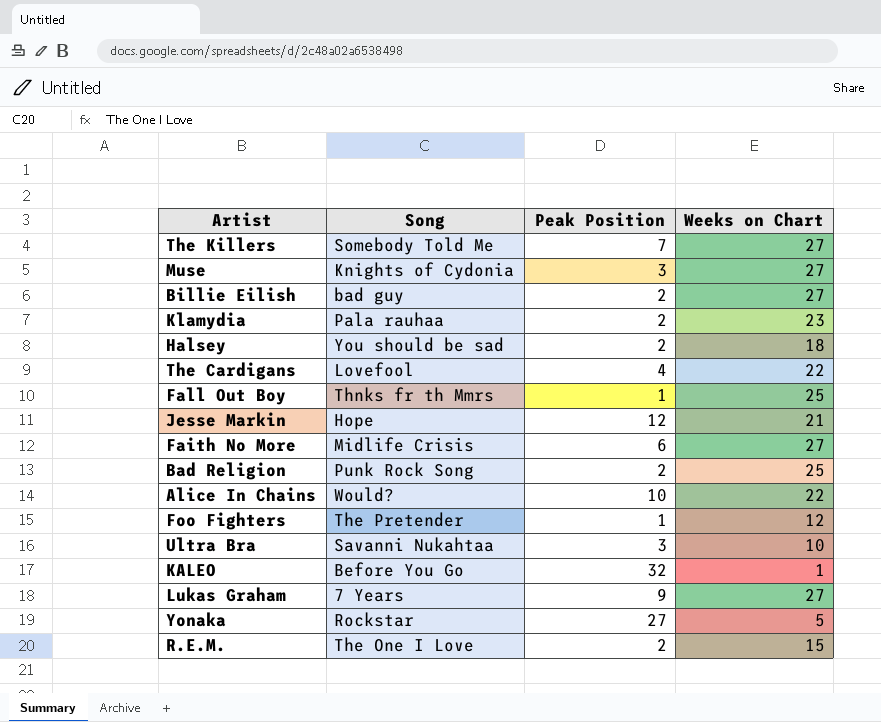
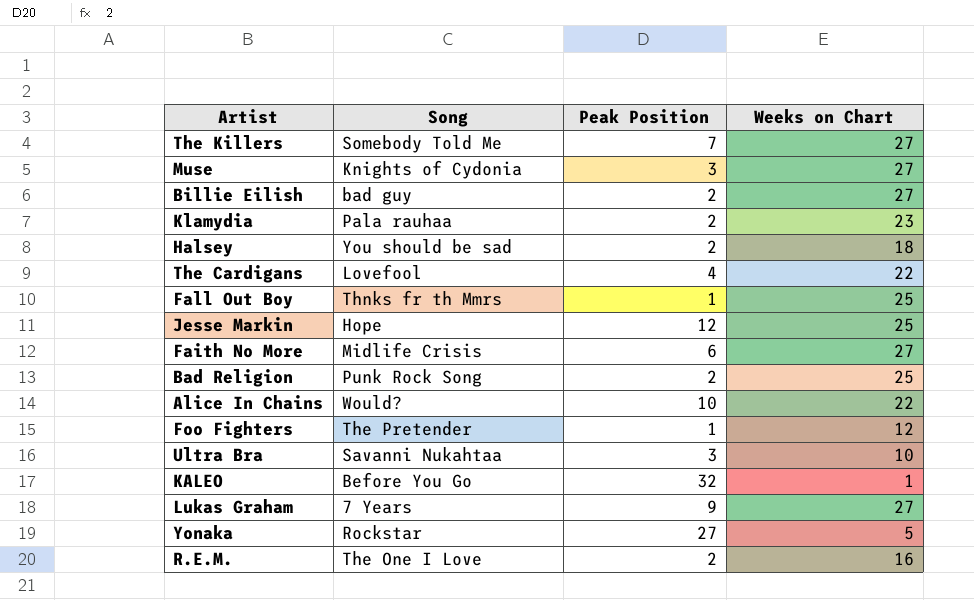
Jesse Markin | Weeks on Chart: 21 -> 25
R.E.M. | Weeks on Chart: 15 -> 16

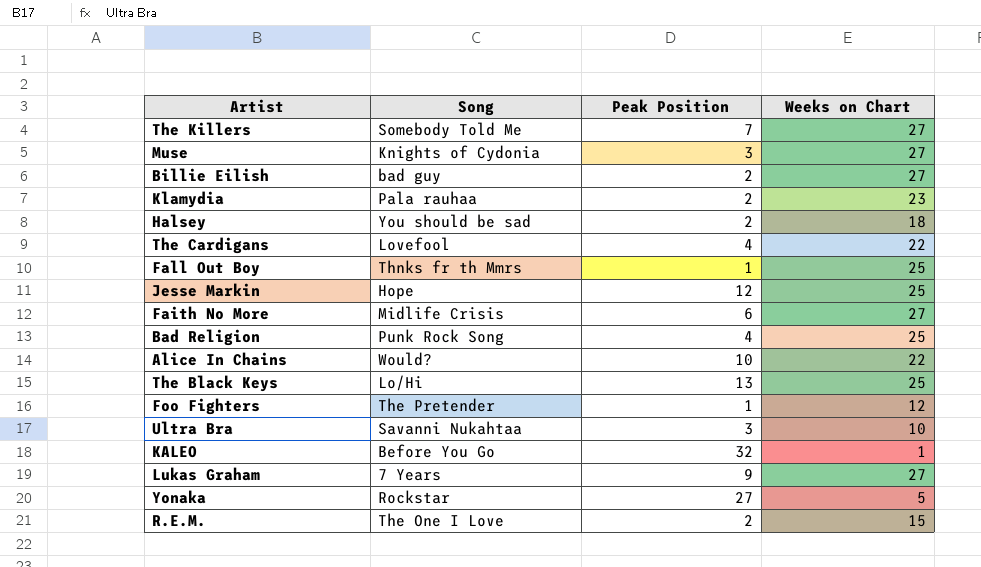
Bad Religion | Peak Position: 2 -> 4
row The Black Keys: none -> Lo/Hi | 13 | 25
R.E.M. | Weeks on Chart: 16 -> 15

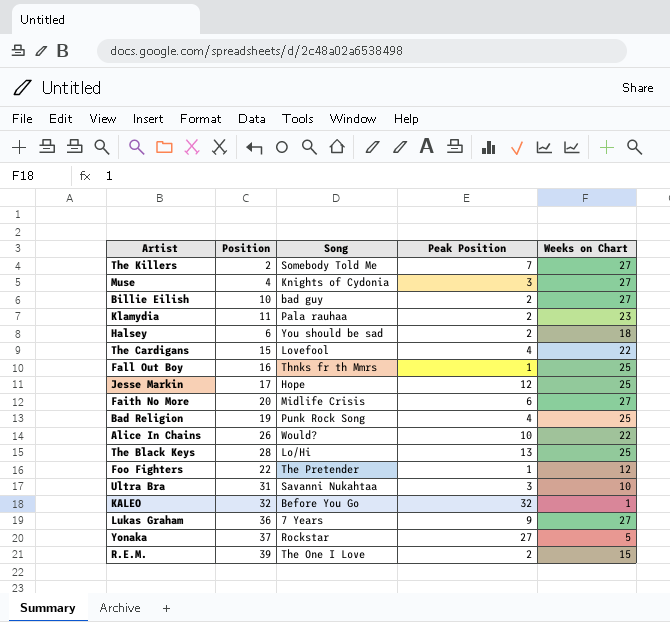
column Position | position: none -> 2

